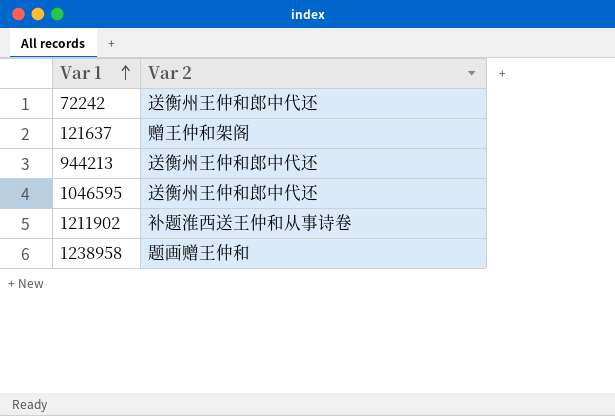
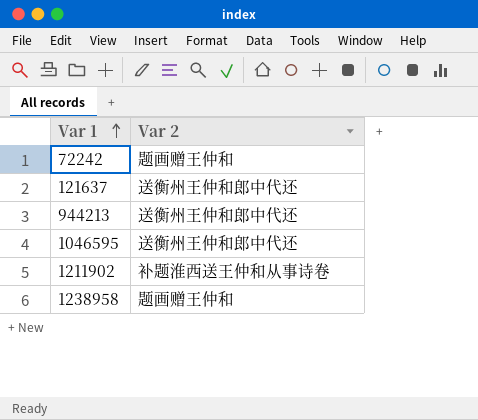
72242 | Var 2: 送衡州王仲和郎中代还 -> 题画赠王仲和
121637 | Var 2: 赠王仲和架阁 -> 送衡州王仲和郎中代还

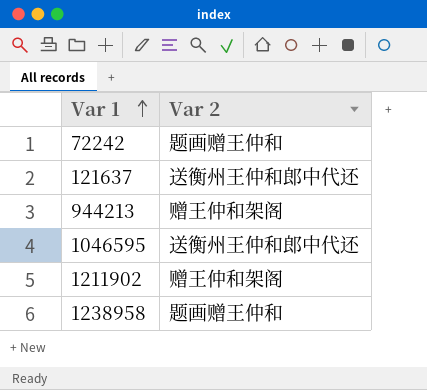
944213 | Var 2: 送衡州王仲和郎中代还 -> 赠王仲和架阁
1211902 | Var 2: 补题淮西送王仲和从事诗卷 -> 赠王仲和架阁

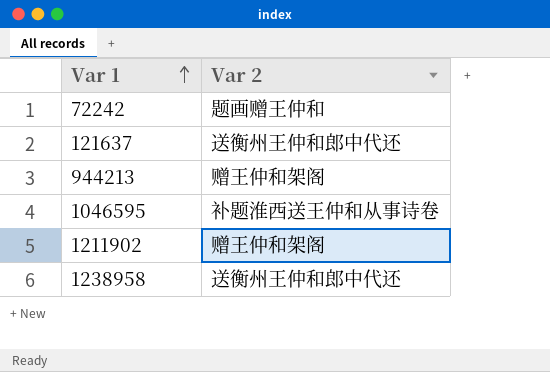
1046595 | Var 2: 送衡州王仲和郎中代还 -> 补题淮西送王仲和从事诗卷
1238958 | Var 2: 题画赠王仲和 -> 送衡州王仲和郎中代还

